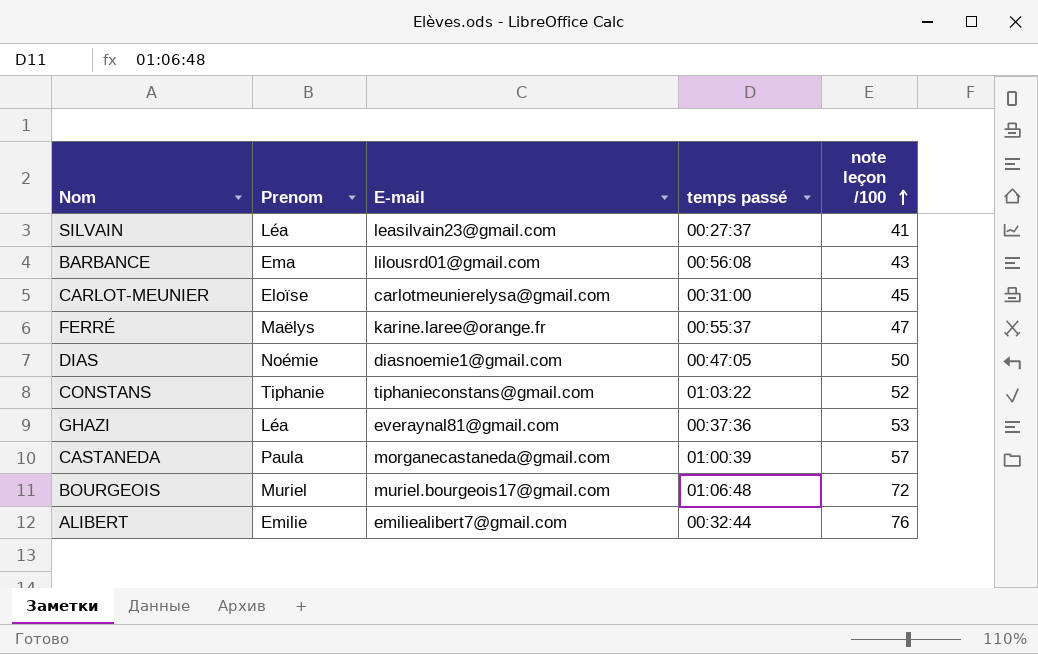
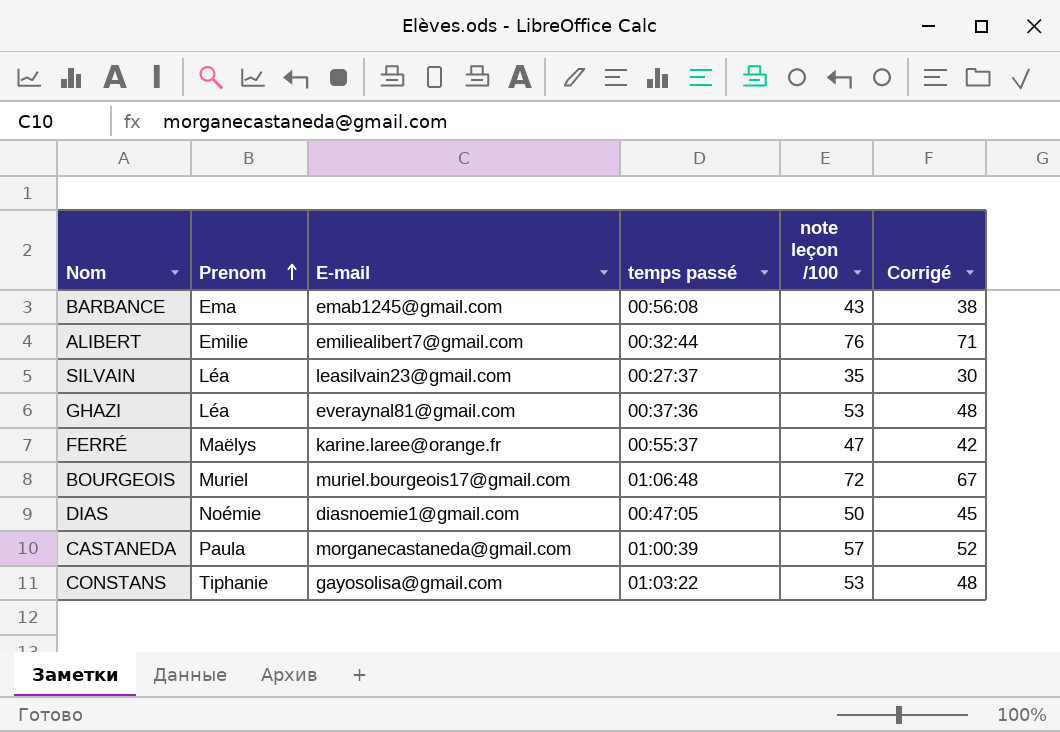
row order: note leçon /100 ascending -> Prenom ascending
column Corrigé | formula: none -> [note leçon /100] - 5
row CARLOT-MEUNIER: Eloïse | carlotmeunierelysa@gmail.com | 00:31:00 | 45 -> none
BARBANCE | E-mail: lilousrd01@gmail.com -> emab1245@gmail.com
SILVAIN | note leçon /100: 41 -> 35
CONSTANS | E-mail: tiphanieconstans@gmail.com -> gayosolisa@gmail.com
CONSTANS | note leçon /100: 52 -> 53

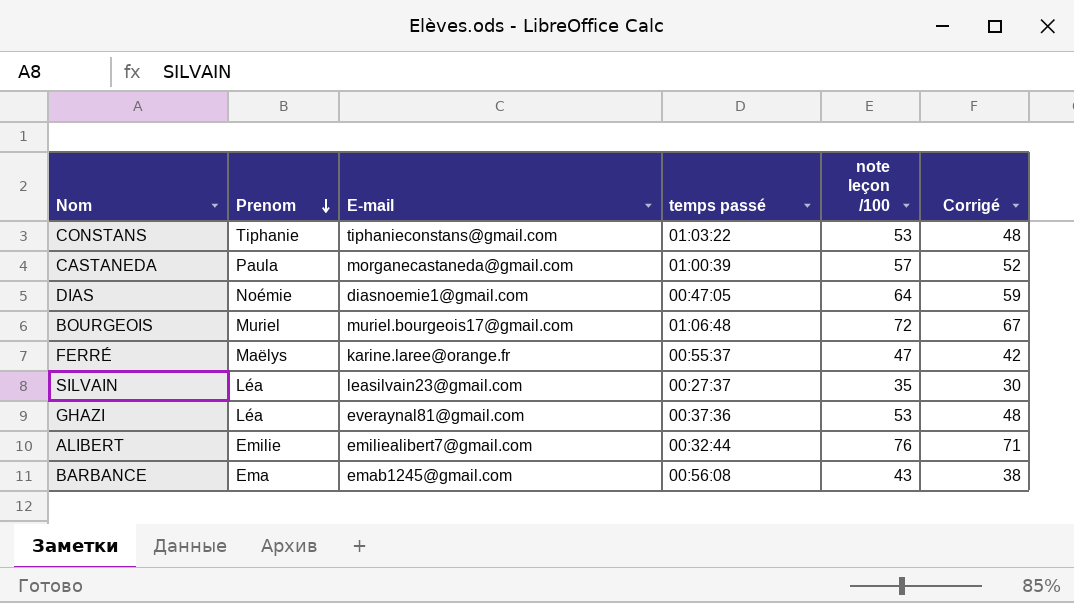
row order: Prenom ascending -> Prenom descending
CONSTANS | E-mail: gayosolisa@gmail.com -> tiphanieconstans@gmail.com
DIAS | note leçon /100: 50 -> 64
DIAS | Corrigé: 45 -> 59

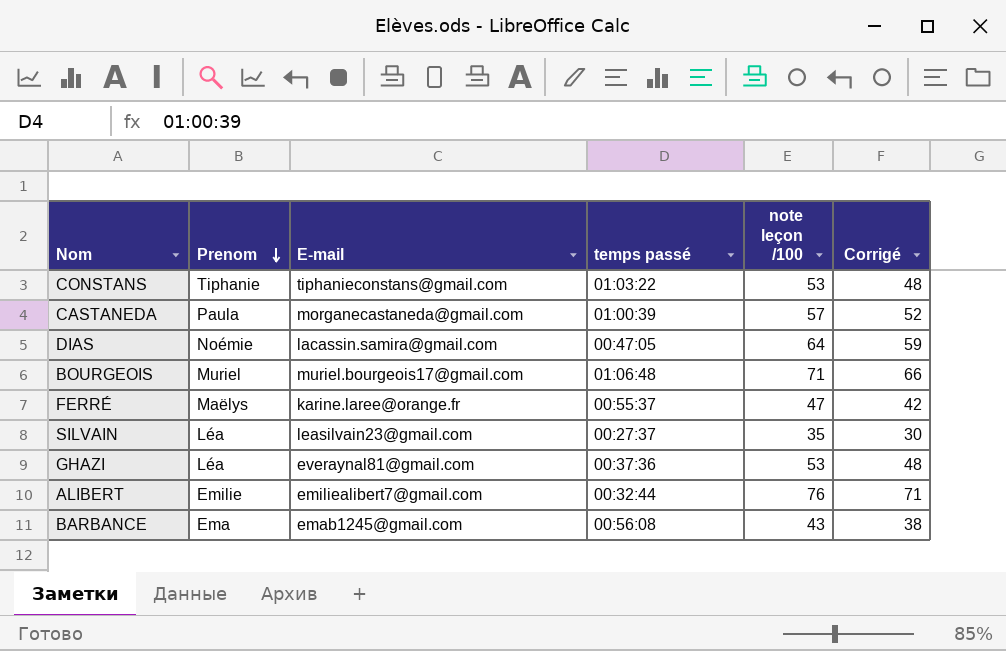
DIAS | E-mail: diasnoemie1@gmail.com -> lacassin.samira@gmail.com
BOURGEOIS | note leçon /100: 72 -> 71
BOURGEOIS | Corrigé: 67 -> 66

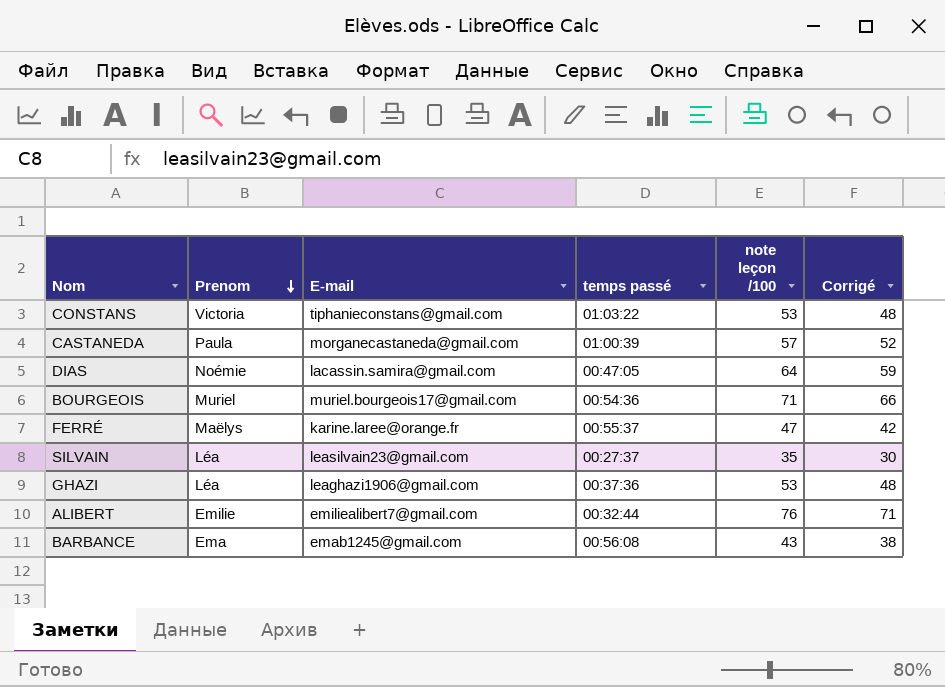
CONSTANS | Prenom: Tiphanie -> Victoria
BOURGEOIS | temps passé: 01:06:48 -> 00:54:36
GHAZI | E-mail: everaynal81@gmail.com -> leaghazi1906@gmail.com

